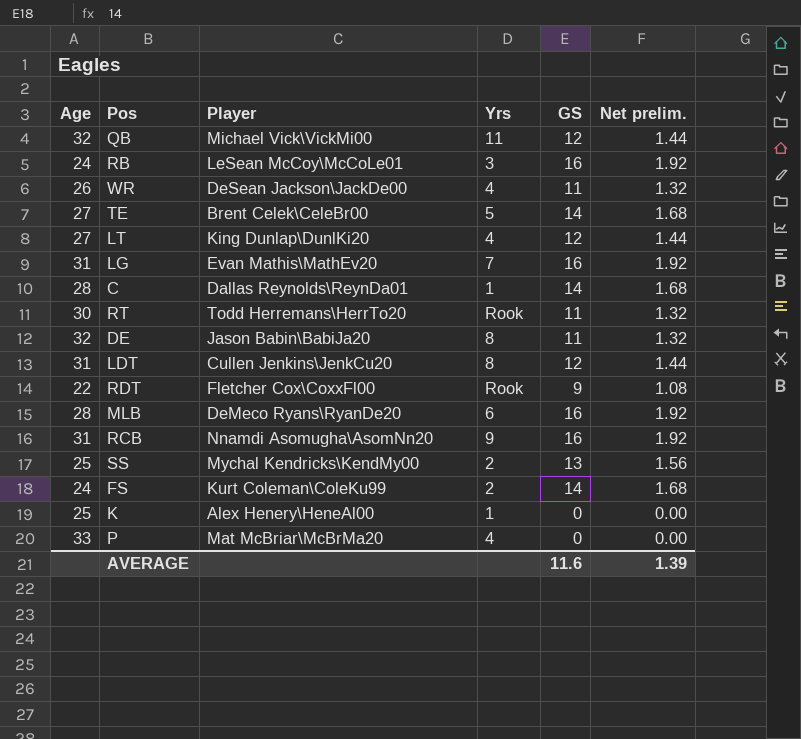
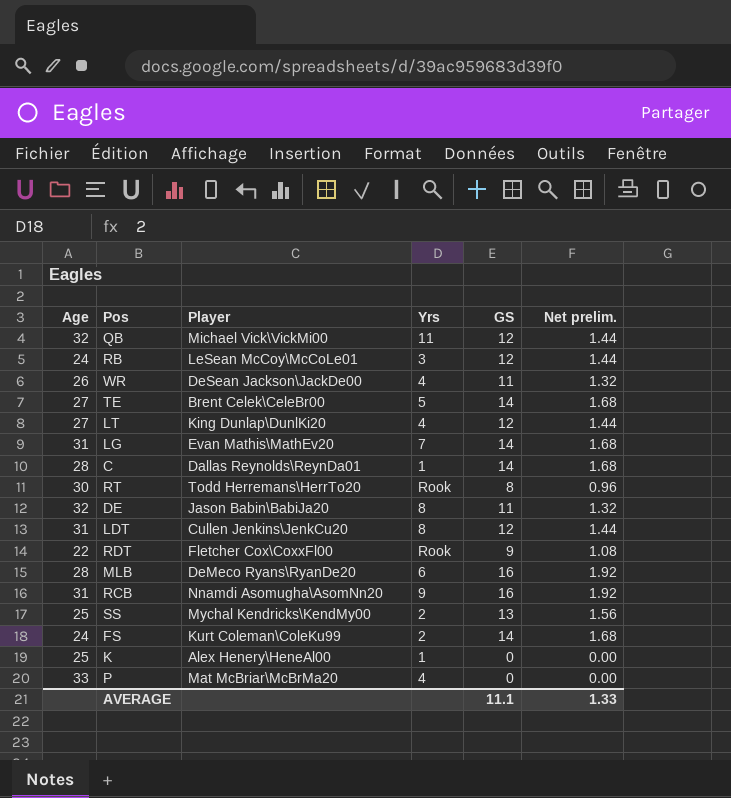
RB | GS: 16 -> 12
RB | Net prelim.: 1.92 -> 1.44
LG | GS: 16 -> 14
LG | Net prelim.: 1.92 -> 1.68
RT | GS: 11 -> 8
RT | Net prelim.: 1.32 -> 0.96
AVERAGE | GS: 11.6 -> 11.1
AVERAGE | Net prelim.: 1.39 -> 1.33

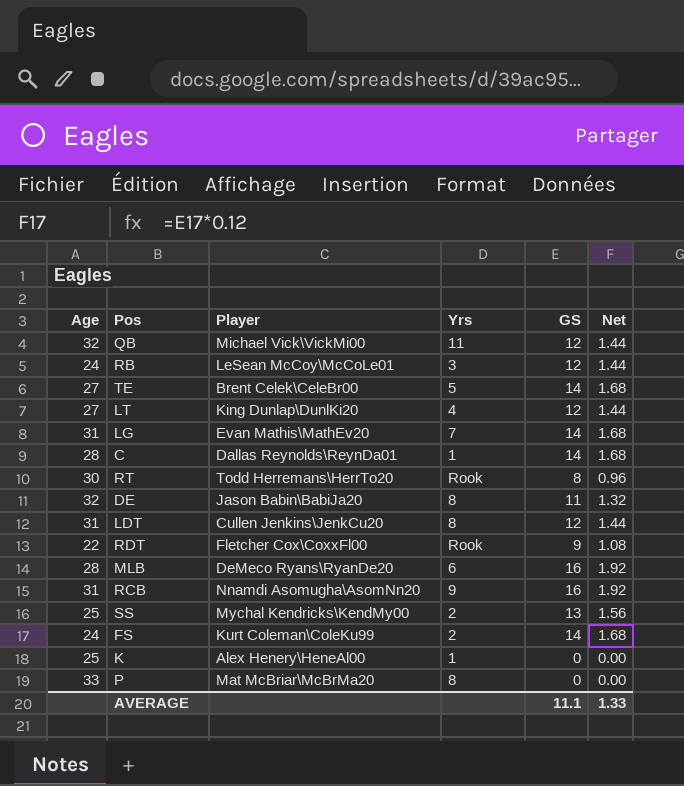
column name: Net prelim. -> Net
row WR: 26 | DeSean Jackson\JackDe00 | 4 | 11 | 1.32 -> none
P | Yrs: 4 -> 8

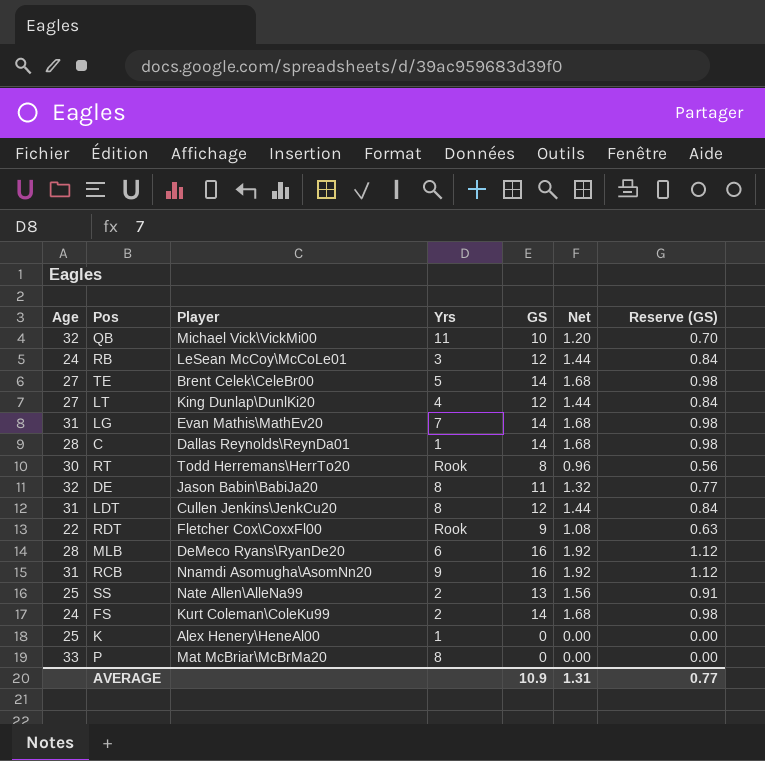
column Reserve (GS) | formula: none -> [GS] * 0.07
QB | GS: 12 -> 10
QB | Net: 1.44 -> 1.20
SS | Player: Mychal Kendricks\KendMy00 -> Nate Allen\AlleNa99
AVERAGE | GS: 11.1 -> 10.9
AVERAGE | Net: 1.33 -> 1.31

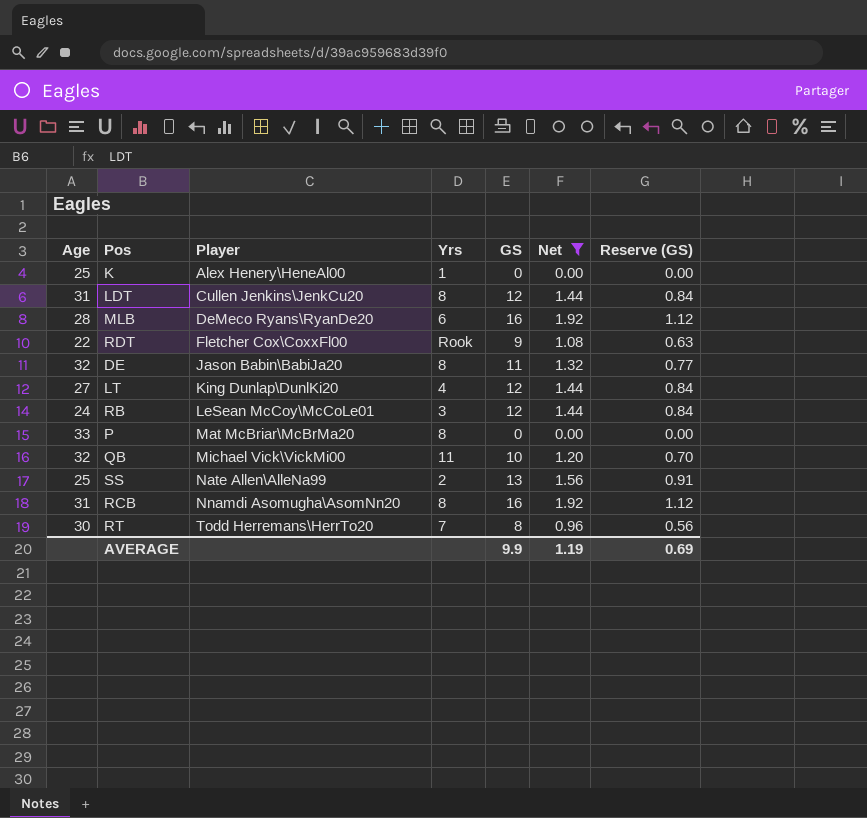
filter: none -> Net != 1.68
row order: none -> Player ascending
RCB | Yrs: 9 -> 8
RT | Yrs: Rook -> 7
AVERAGE | GS: 10.9 -> 9.9
AVERAGE | Net: 1.31 -> 1.19
AVERAGE | Reserve (GS): 0.77 -> 0.69

